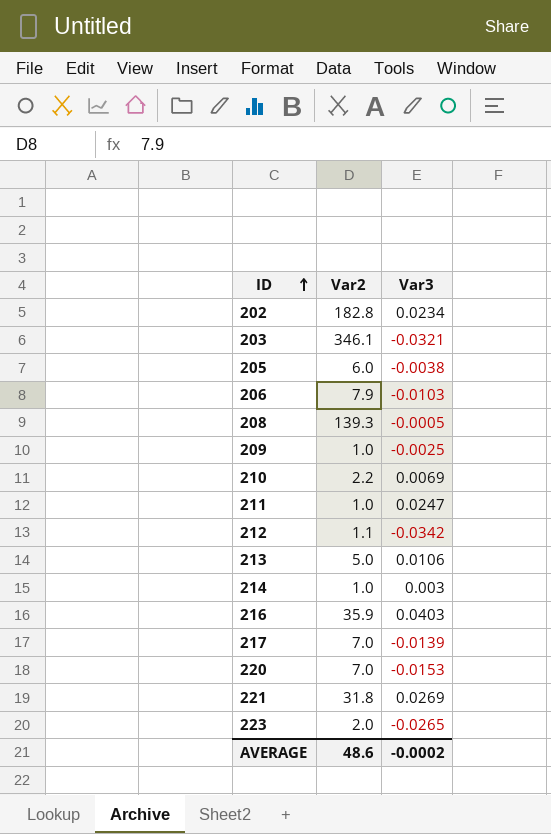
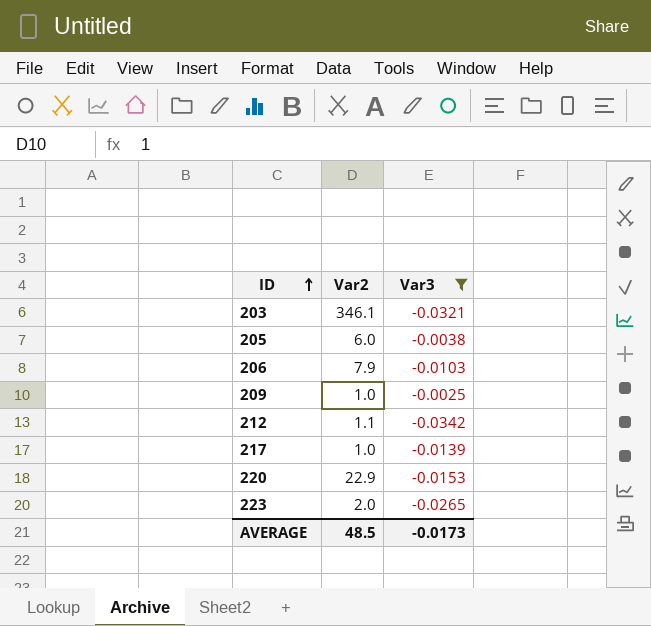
filter: none -> Var3 <= -0.0025
217 | Var2: 7.0 -> 1.0
220 | Var2: 7.0 -> 22.9
AVERAGE | Var2: 48.6 -> 48.5
AVERAGE | Var3: -0.0002 -> -0.0173

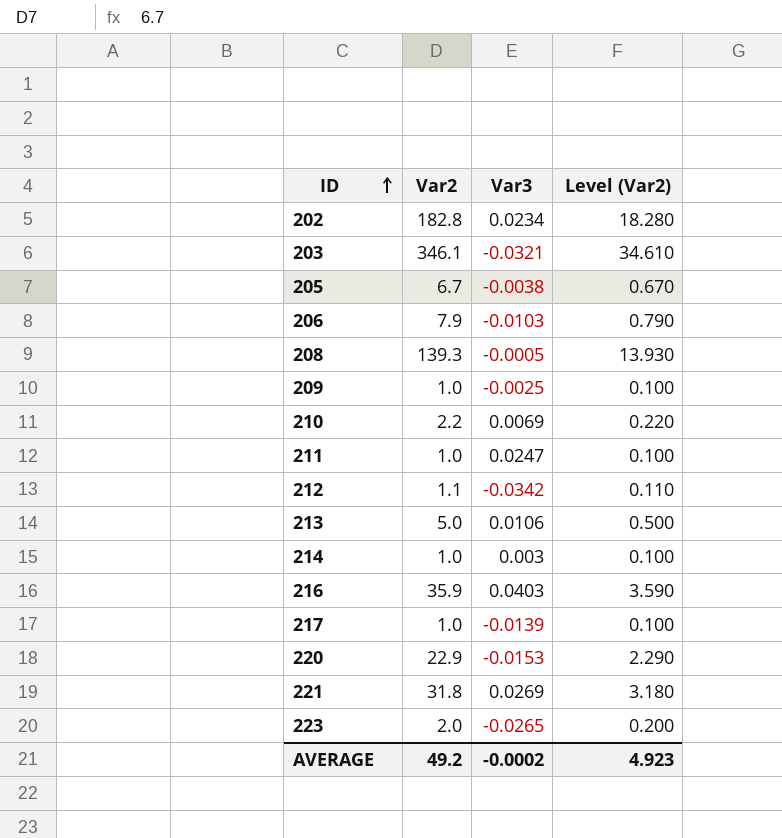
filter: Var3 <= -0.0025 -> none
column Level (Var2) | formula: none -> [Var2] * 0.1
205 | Var2: 6.0 -> 6.7
AVERAGE | Var2: 48.5 -> 49.2
AVERAGE | Var3: -0.0173 -> -0.0002

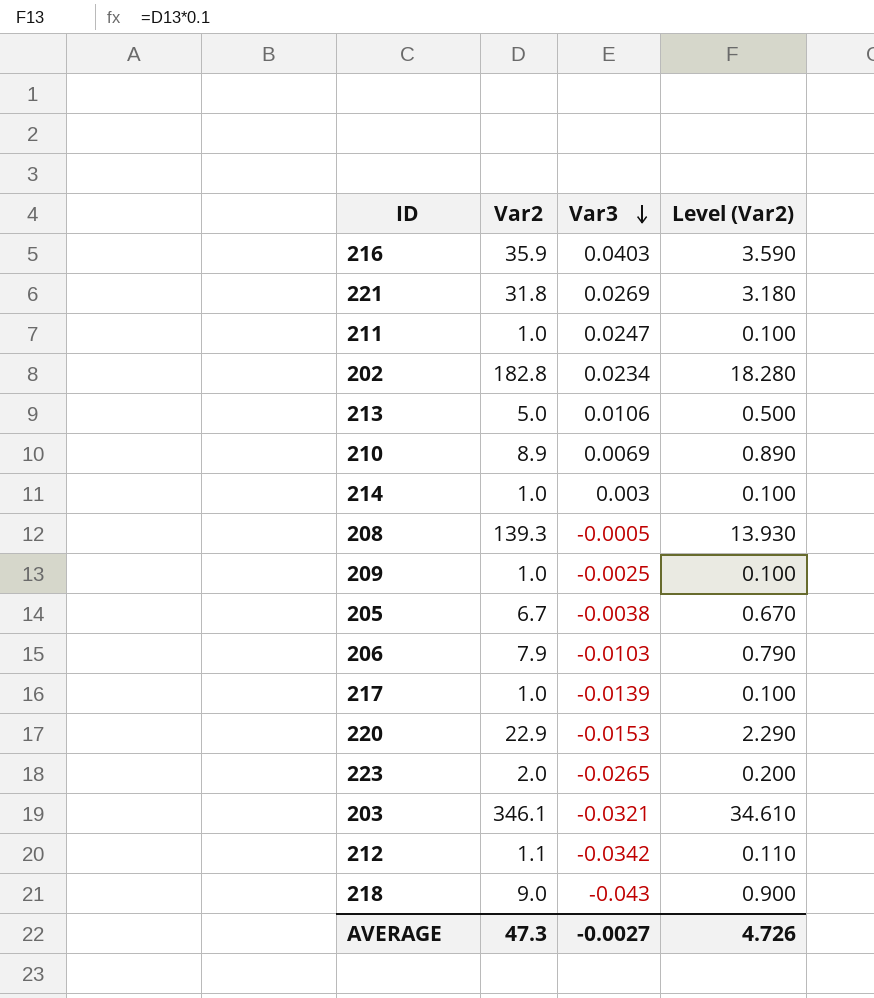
row order: ID ascending -> Var3 descending
210 | Var2: 2.2 -> 8.9
210 | Level (Var2): 0.220 -> 0.890
row 218: none -> 9.0 | -0.043 | 0.900
AVERAGE | Var2: 49.2 -> 47.3
AVERAGE | Var3: -0.0002 -> -0.0027
AVERAGE | Level (Var2): 4.923 -> 4.726

